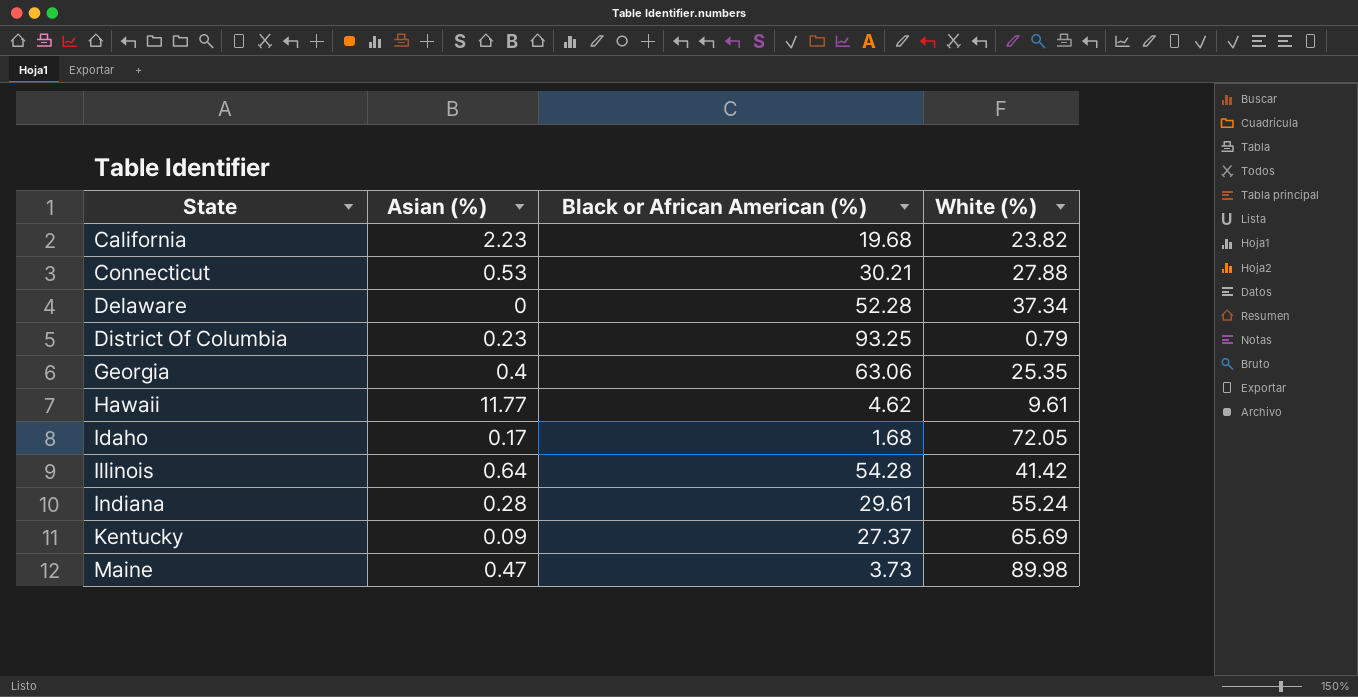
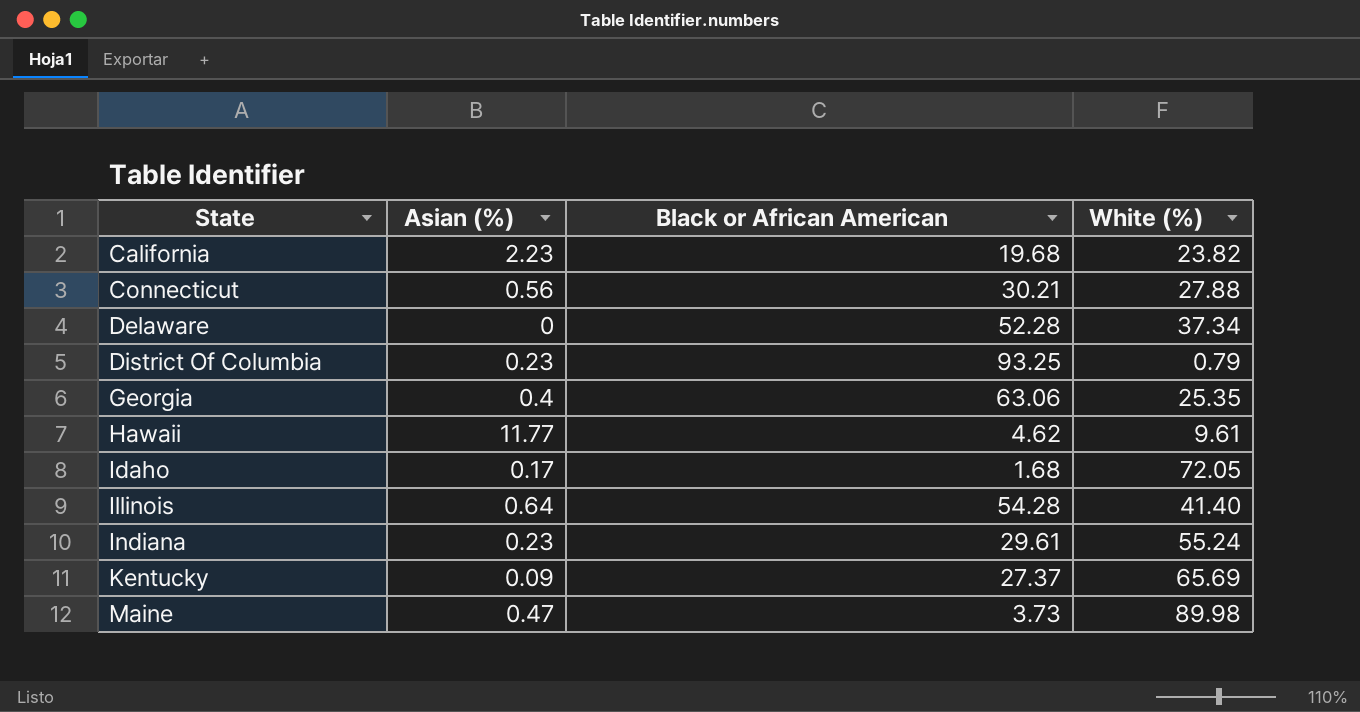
column name: Black or African American (%) -> Black or African American
Connecticut | Asian (%): 0.53 -> 0.56
Illinois | White (%): 41.42 -> 41.40
Indiana | Asian (%): 0.28 -> 0.23

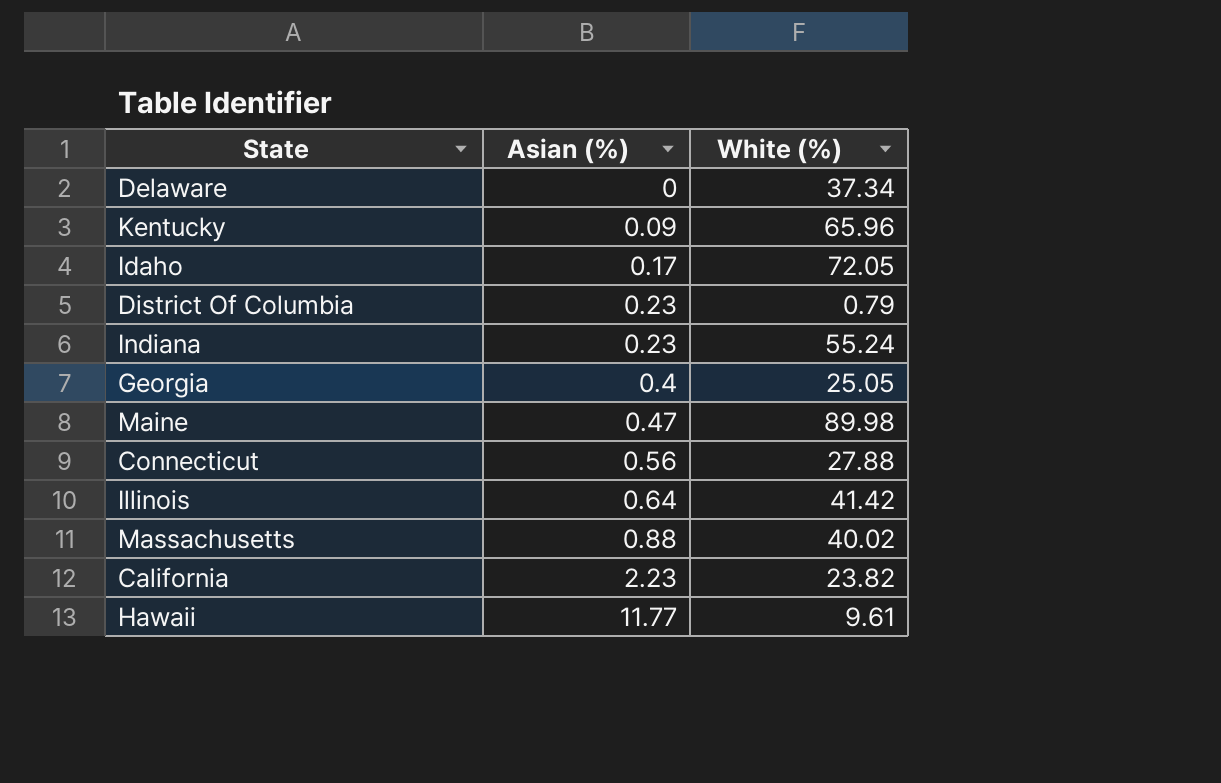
row order: State ascending -> Asian (%) ascending
column Black or African American | position: 3 -> none
Kentucky | White (%): 65.69 -> 65.96
Georgia | White (%): 25.35 -> 25.05
Illinois | White (%): 41.40 -> 41.42
row Massachusetts: none -> 0.88 | 40.02

